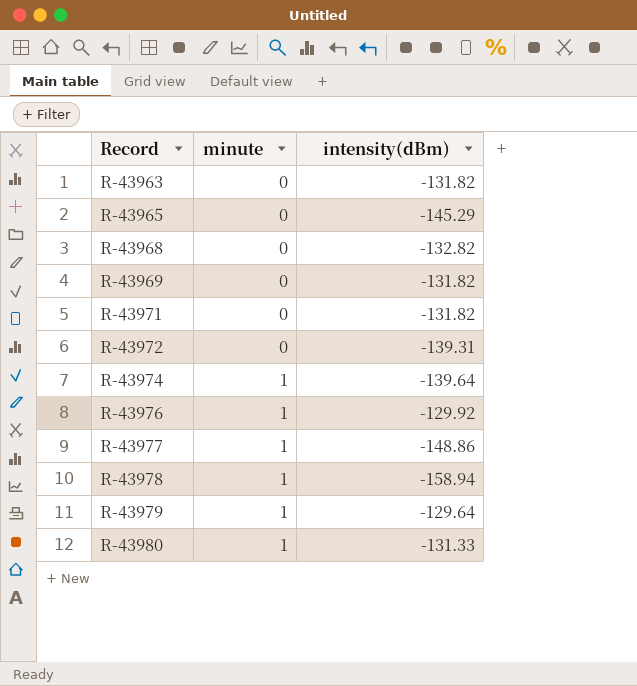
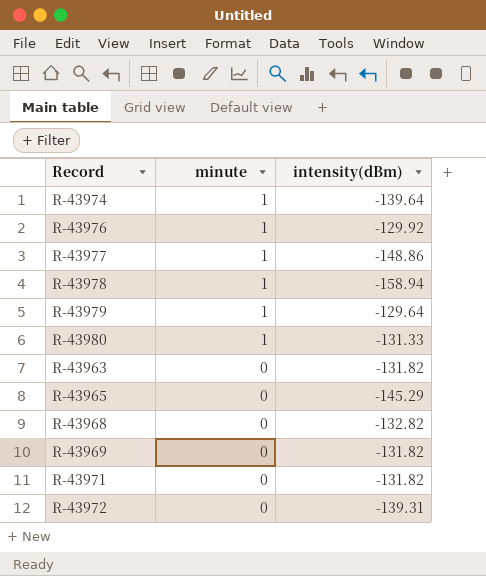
row order: Record ascending -> minute descending

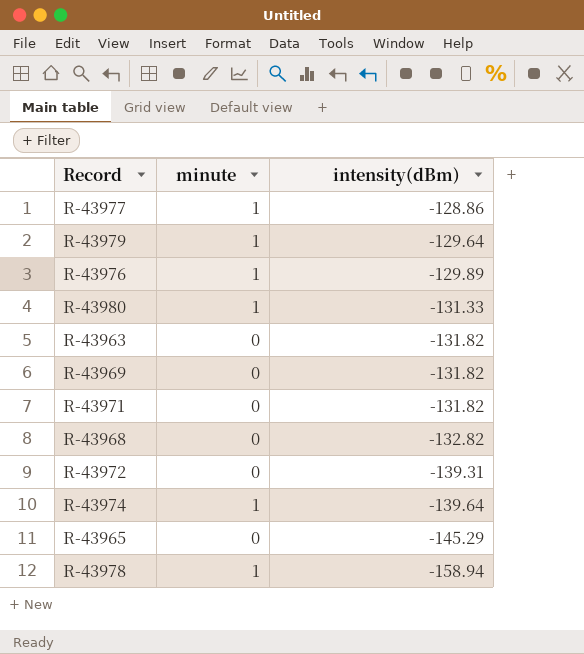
row order: minute descending -> intensity(dBm) descending
R-43977 | intensity(dBm): -148.86 -> -128.86
R-43976 | intensity(dBm): -129.92 -> -129.89

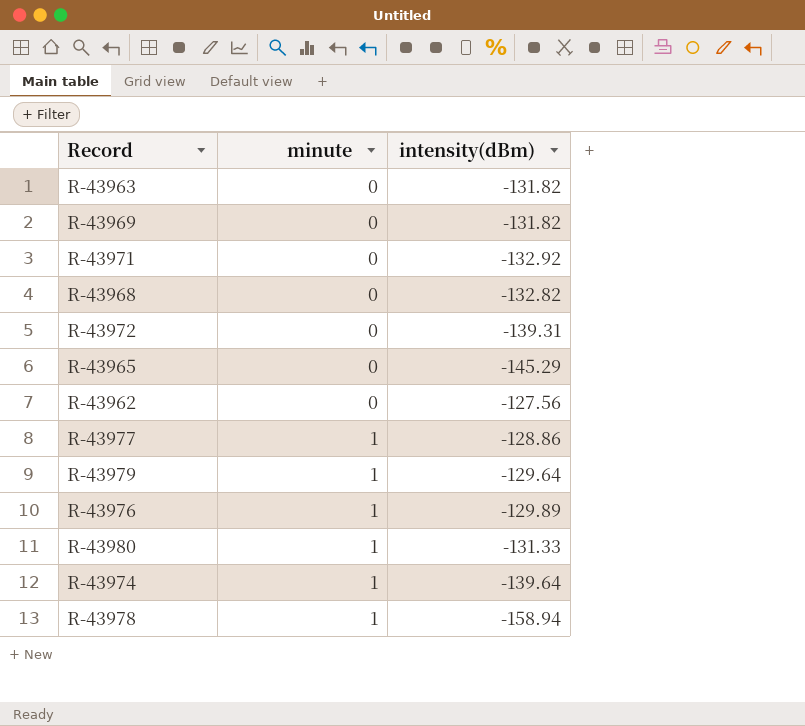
row order: intensity(dBm) descending -> minute ascending
R-43971 | intensity(dBm): -131.82 -> -132.92
row R-43962: none -> 0 | -127.56

